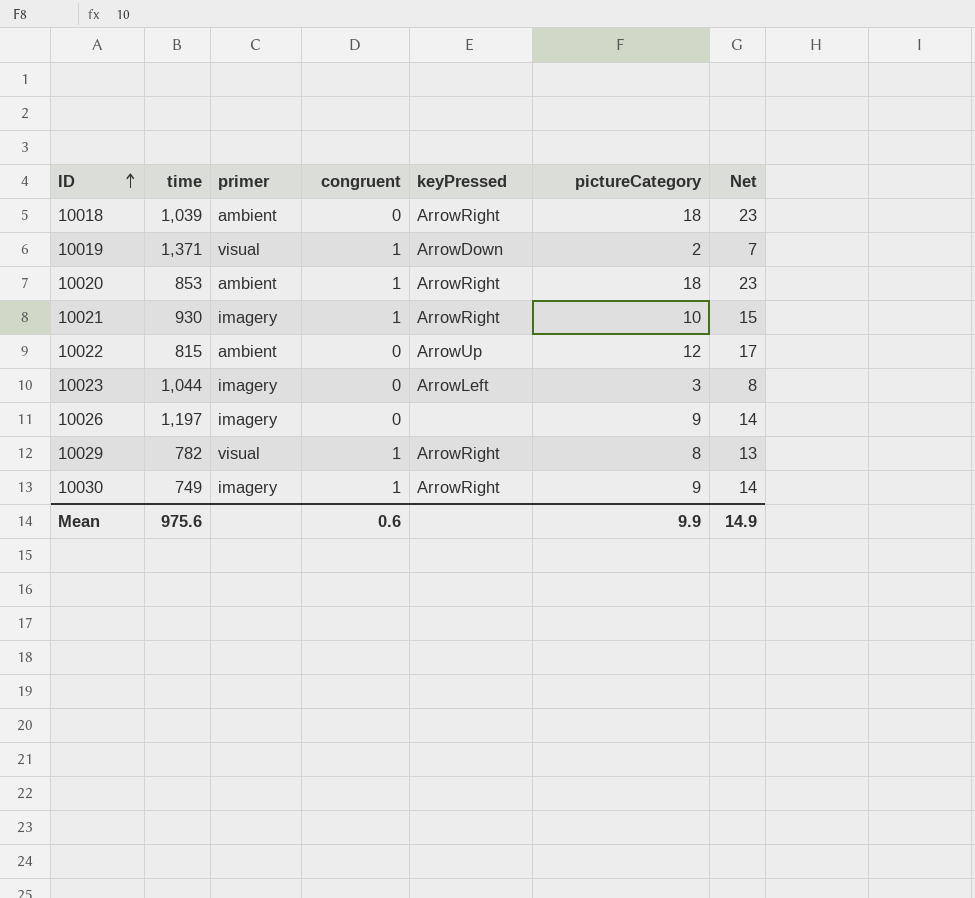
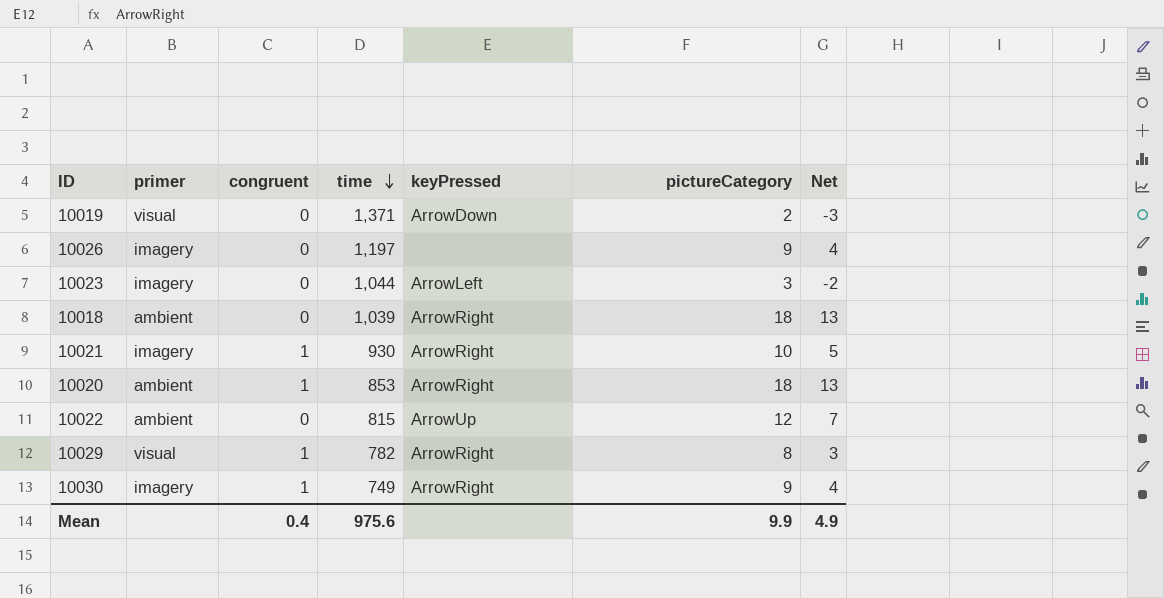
row order: ID ascending -> time descending
column time | position: 2 -> 4
column Net | formula: [pictureCategory] + 5 -> [pictureCategory] - 5
10019 | congruent: 1 -> 0
Mean | congruent: 0.6 -> 0.4
Mean | Net: 14.9 -> 4.9

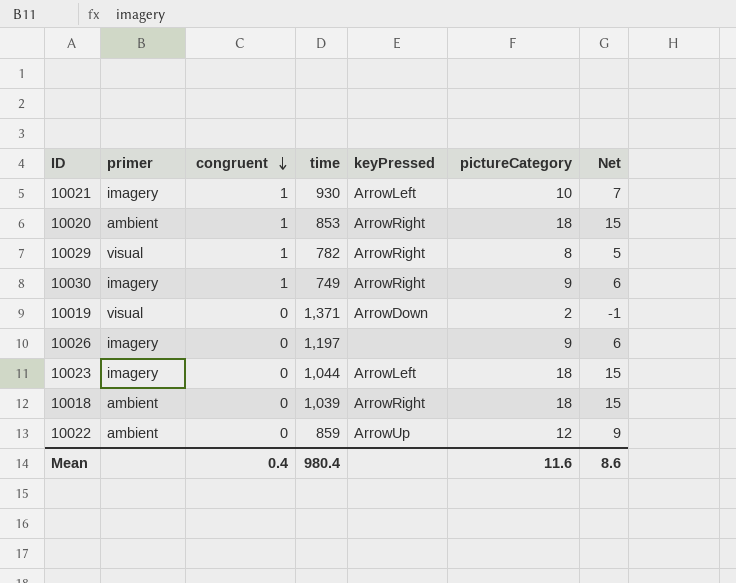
row order: time descending -> congruent descending
column Net | formula: [pictureCategory] - 5 -> [pictureCategory] - 3
10021 | keyPressed: ArrowRight -> ArrowLeft
10023 | pictureCategory: 3 -> 18
10022 | time: 815 -> 859
Mean | time: 975.6 -> 980.4
Mean | pictureCategory: 9.9 -> 11.6
Mean | Net: 4.9 -> 8.6

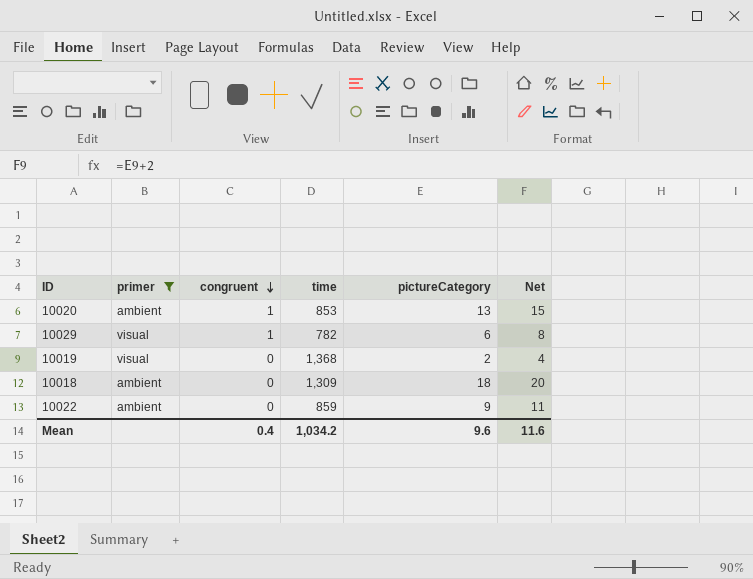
filter: none -> primer != imagery
column keyPressed | position: 5 -> none
column Net | formula: [pictureCategory] - 3 -> [pictureCategory] + 2
10020 | pictureCategory: 18 -> 13
10029 | pictureCategory: 8 -> 6
10019 | time: 1,371 -> 1,368
10018 | time: 1,039 -> 1,309
10022 | pictureCategory: 12 -> 9
Mean | time: 980.4 -> 1,034.2
Mean | pictureCategory: 11.6 -> 9.6
Mean | Net: 8.6 -> 11.6

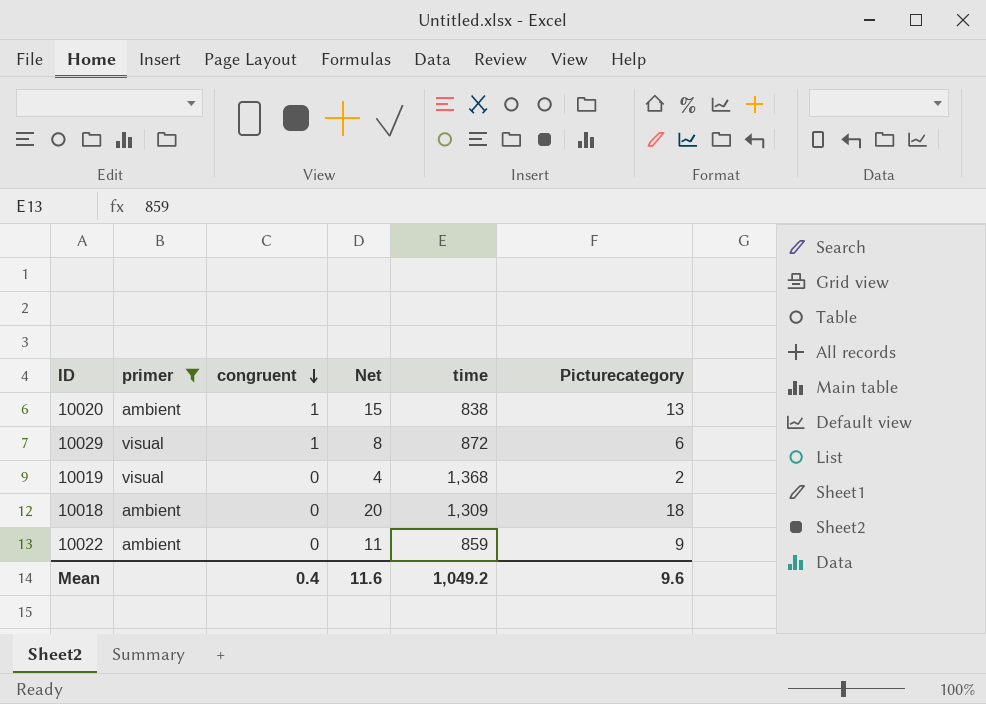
column Net | position: 6 -> 4
column name: pictureCategory -> Picturecategory
10020 | time: 853 -> 838
10029 | time: 782 -> 872
Mean | time: 1,034.2 -> 1,049.2

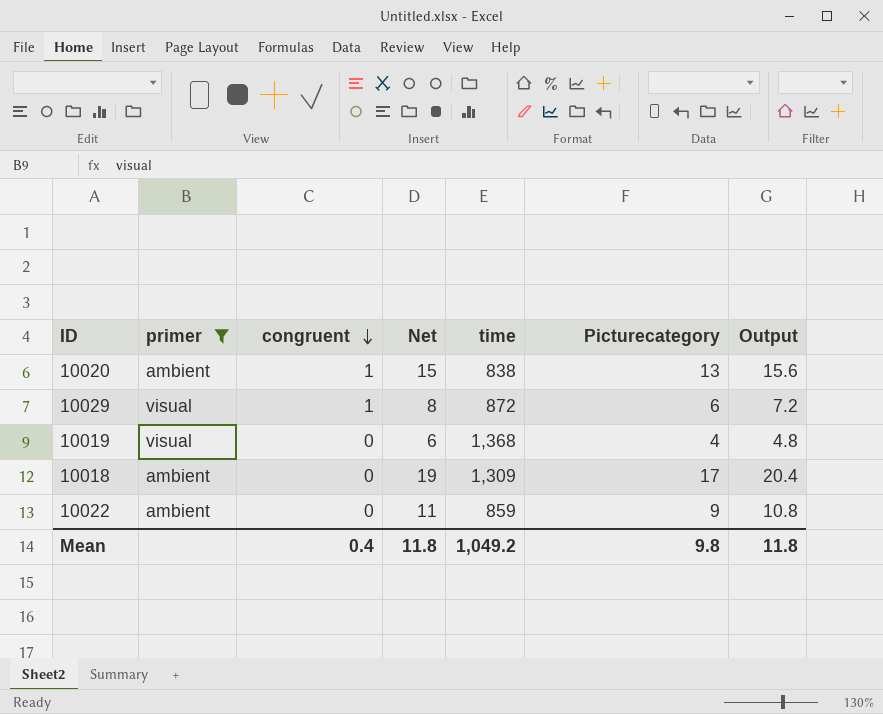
column Output | formula: none -> [Picturecategory] * 1.2
10019 | Net: 4 -> 6
10019 | Picturecategory: 2 -> 4
10018 | Net: 20 -> 19
10018 | Picturecategory: 18 -> 17
Mean | Net: 11.6 -> 11.8
Mean | Picturecategory: 9.6 -> 9.8

